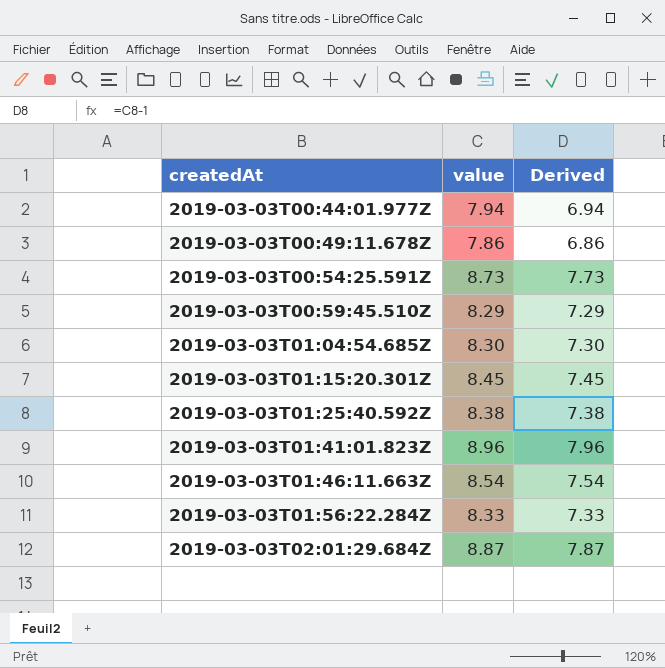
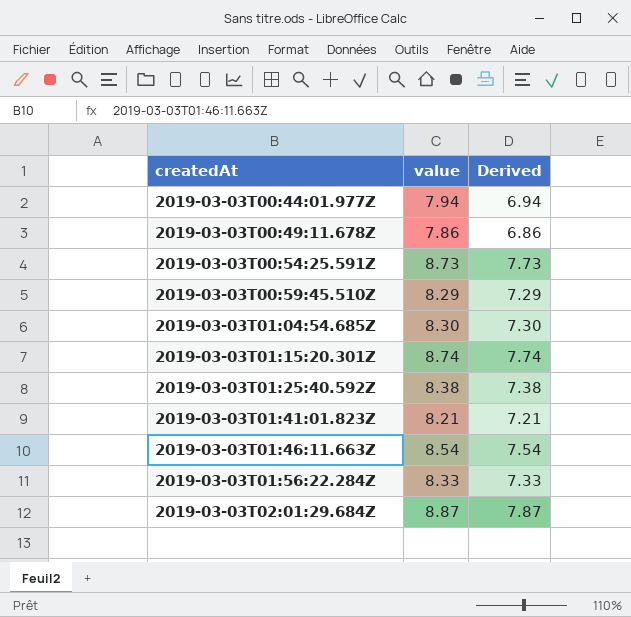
2019-03-03T01:15:20.301Z | value: 8.45 -> 8.74
2019-03-03T01:15:20.301Z | Derived: 7.45 -> 7.74
2019-03-03T01:41:01.823Z | value: 8.96 -> 8.21
2019-03-03T01:41:01.823Z | Derived: 7.96 -> 7.21

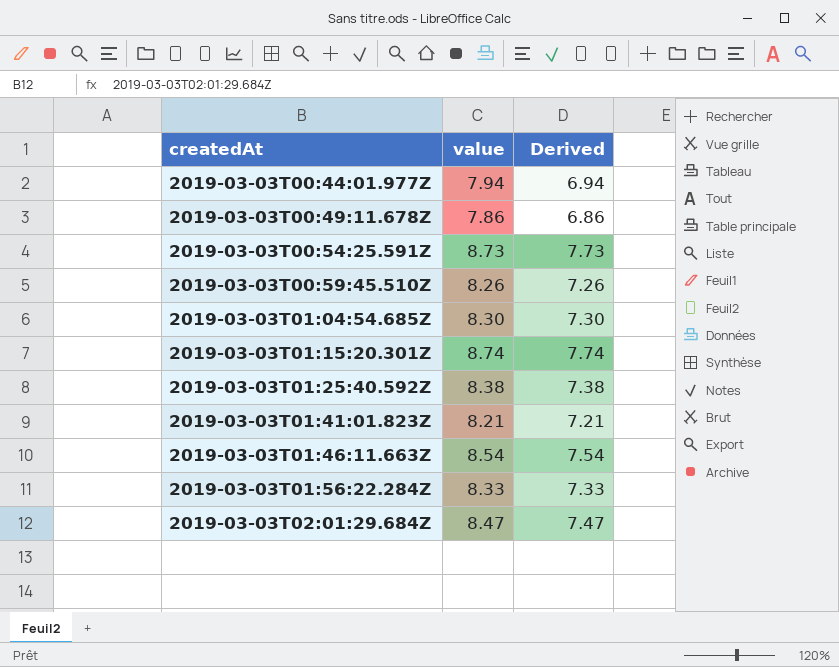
2019-03-03T00:59:45.510Z | value: 8.29 -> 8.26
2019-03-03T00:59:45.510Z | Derived: 7.29 -> 7.26
2019-03-03T02:01:29.684Z | value: 8.87 -> 8.47
2019-03-03T02:01:29.684Z | Derived: 7.87 -> 7.47

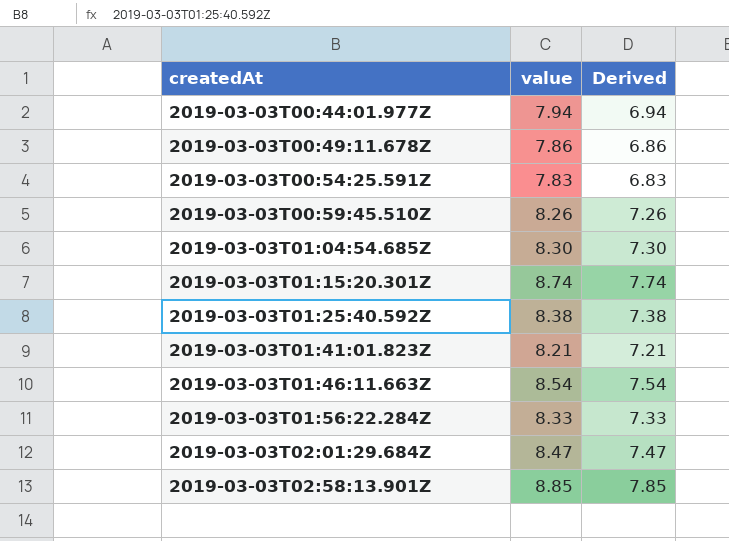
2019-03-03T00:54:25.591Z | value: 8.73 -> 7.83
2019-03-03T00:54:25.591Z | Derived: 7.73 -> 6.83
row 2019-03-03T02:58:13.901Z: none -> 8.85 | 7.85

